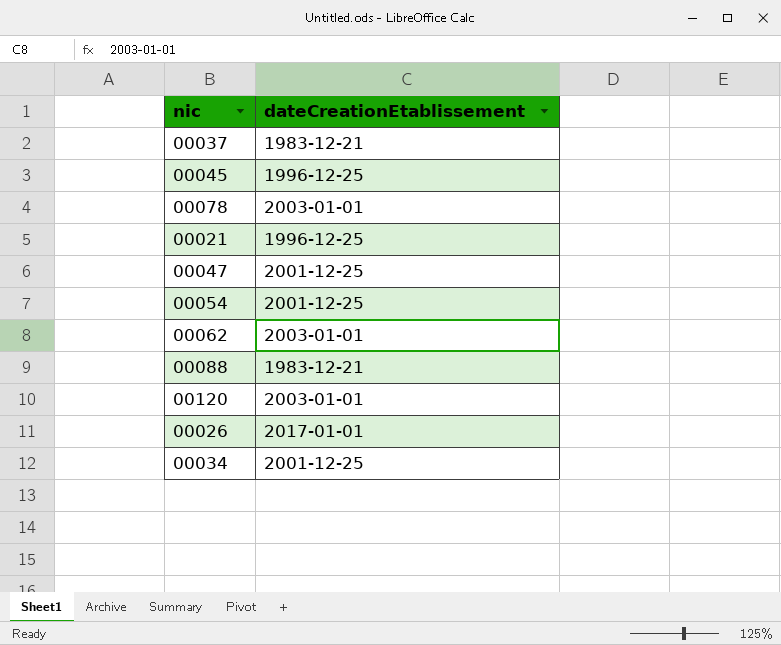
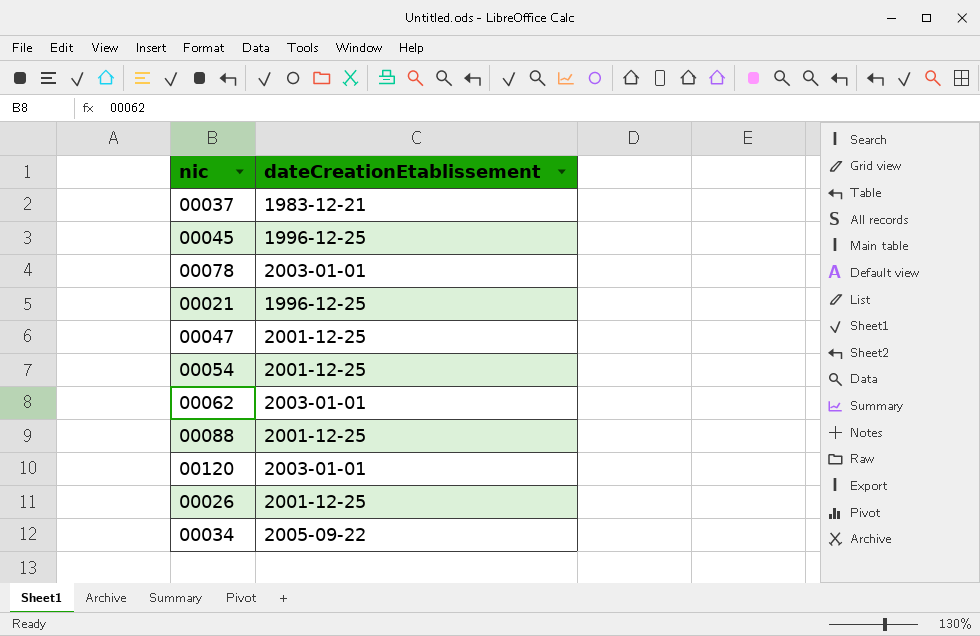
00088 | dateCreationEtablissement: 1983-12-21 -> 2001-12-25
00026 | dateCreationEtablissement: 2017-01-01 -> 2001-12-25
00034 | dateCreationEtablissement: 2001-12-25 -> 2005-09-22

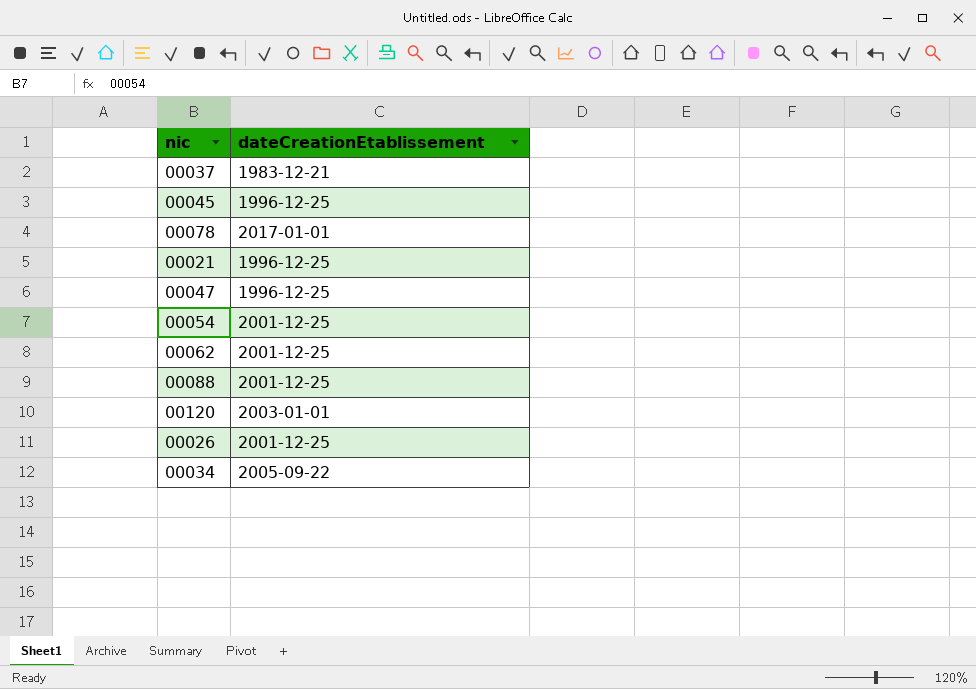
00078 | dateCreationEtablissement: 2003-01-01 -> 2017-01-01
00047 | dateCreationEtablissement: 2001-12-25 -> 1996-12-25
00062 | dateCreationEtablissement: 2003-01-01 -> 2001-12-25

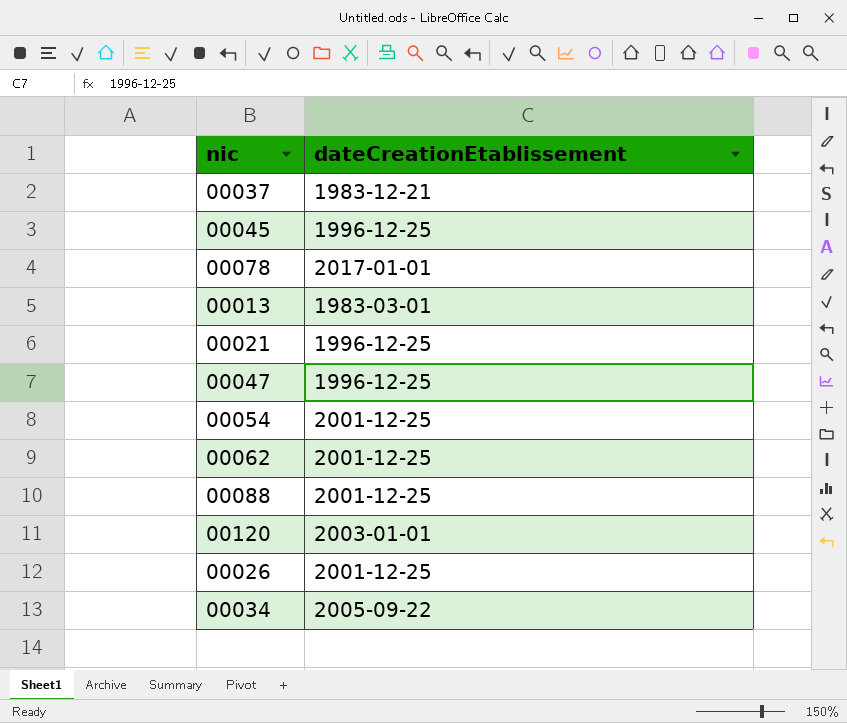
row 00013: none -> 1983-03-01

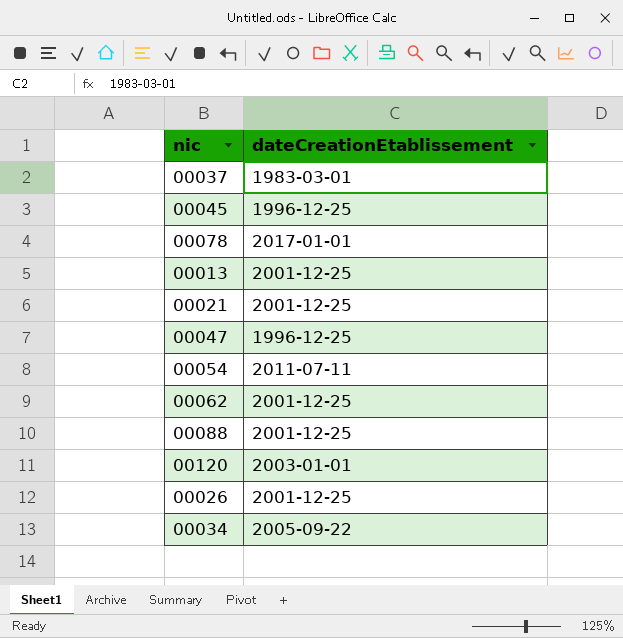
00037 | dateCreationEtablissement: 1983-12-21 -> 1983-03-01
00013 | dateCreationEtablissement: 1983-03-01 -> 2001-12-25
00021 | dateCreationEtablissement: 1996-12-25 -> 2001-12-25
00054 | dateCreationEtablissement: 2001-12-25 -> 2011-07-11

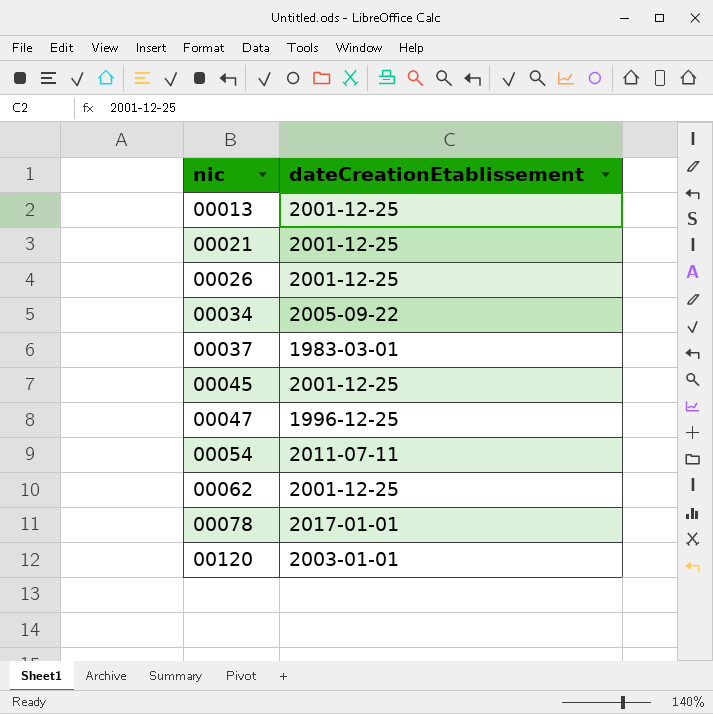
row order: none -> nic ascending
row 00088: 2001-12-25 -> none
00045 | dateCreationEtablissement: 1996-12-25 -> 2001-12-25

